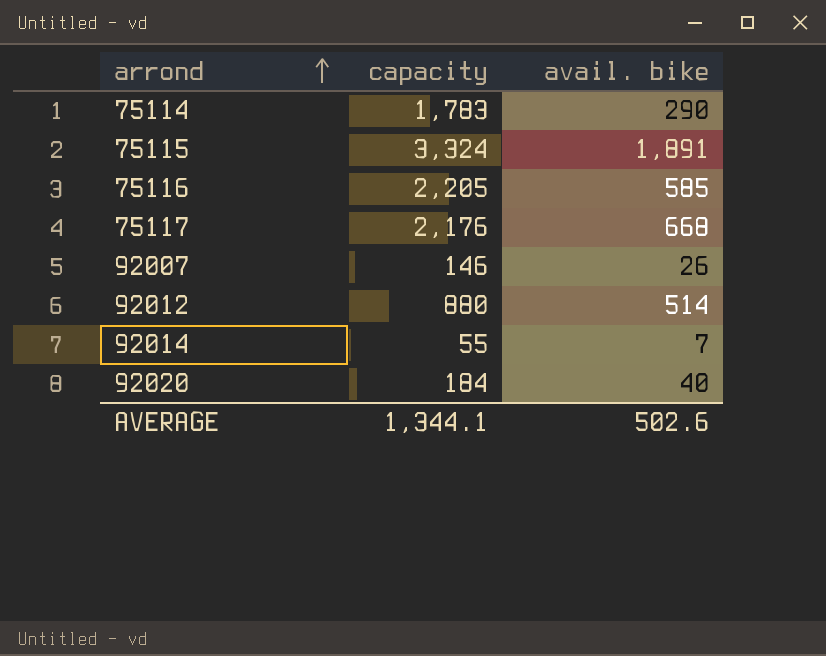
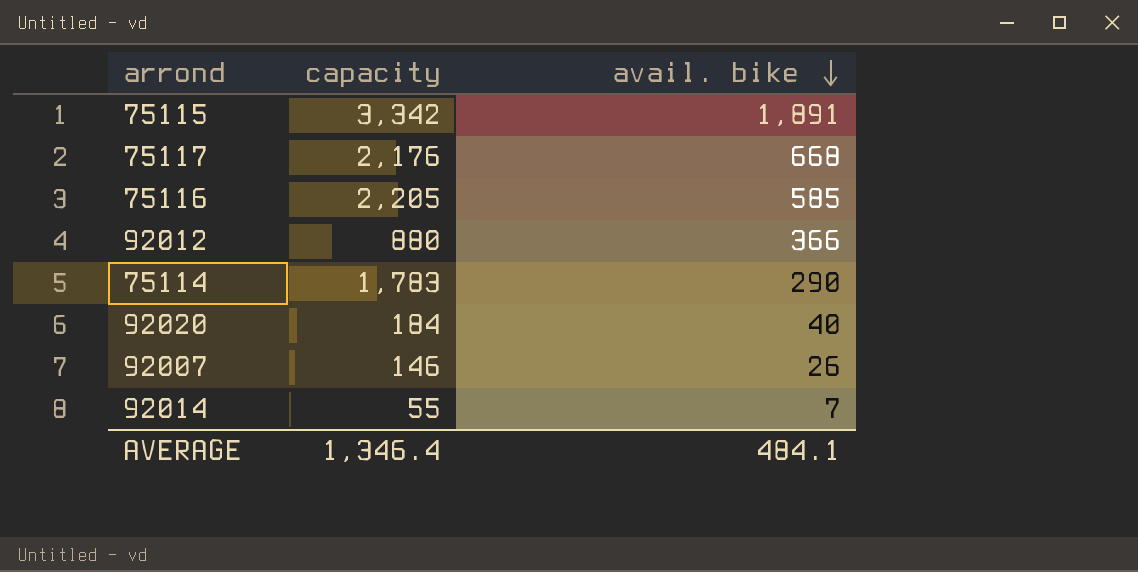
row order: arrond ascending -> avail. bike descending
75115 | capacity: 3,324 -> 3,342
92012 | avail. bike: 514 -> 366
AVERAGE | capacity: 1,344.1 -> 1,346.4
AVERAGE | avail. bike: 502.6 -> 484.1

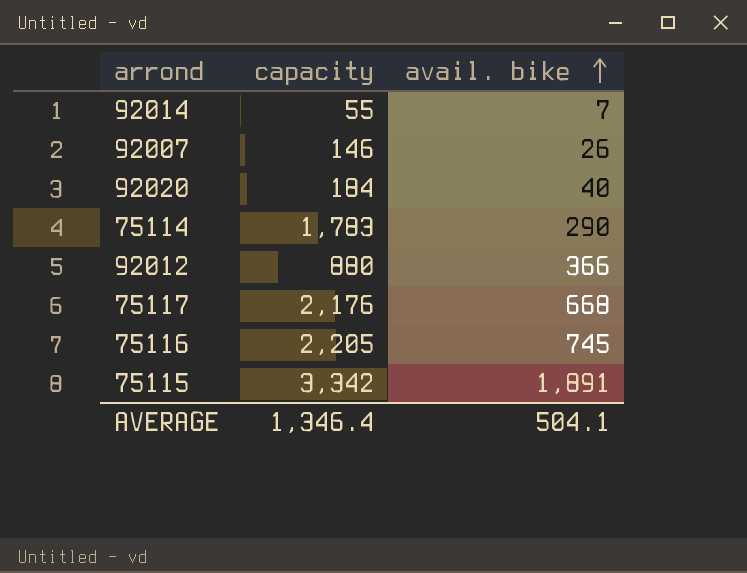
row order: avail. bike descending -> avail. bike ascending
75116 | avail. bike: 585 -> 745
AVERAGE | avail. bike: 484.1 -> 504.1

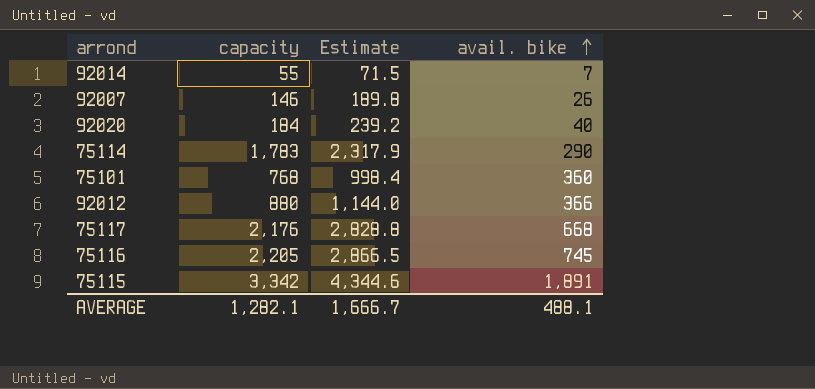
column Estimate | formula: none -> [capacity] * 1.3
row 75101: none -> 768 | 998.4 | 360
AVERAGE | capacity: 1,346.4 -> 1,282.1
AVERAGE | avail. bike: 504.1 -> 488.1

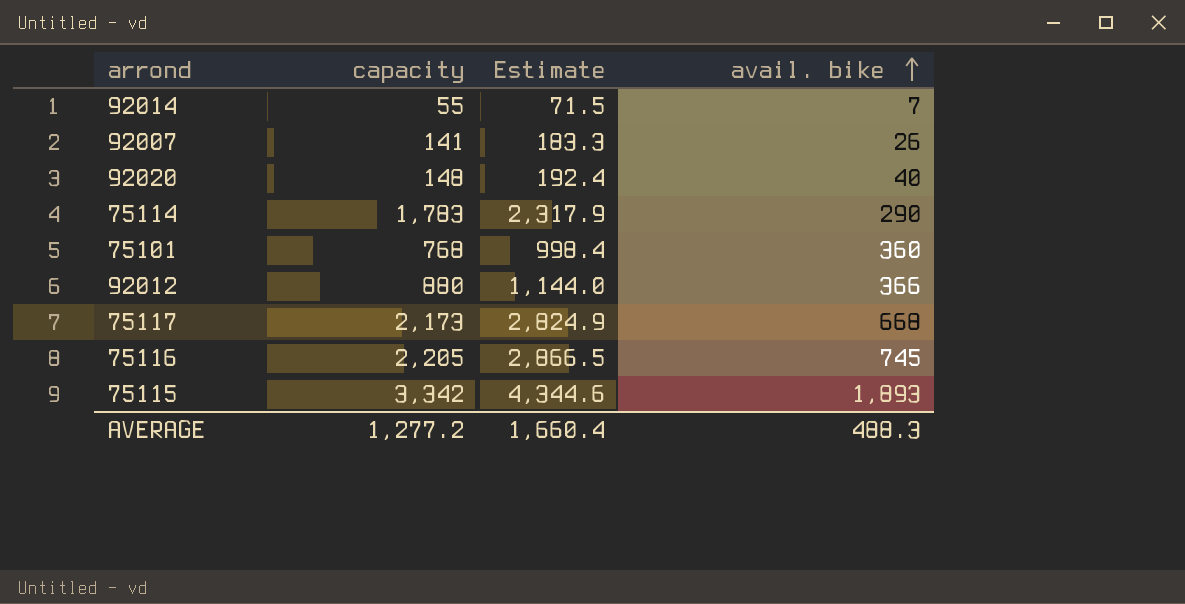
92007 | capacity: 146 -> 141
92007 | Estimate: 189.8 -> 183.3
92020 | capacity: 184 -> 148
92020 | Estimate: 239.2 -> 192.4
75117 | capacity: 2,176 -> 2,173
75117 | Estimate: 2,828.8 -> 2,824.9
75115 | avail. bike: 1,891 -> 1,893
AVERAGE | capacity: 1,282.1 -> 1,277.2
AVERAGE | Estimate: 1,666.7 -> 1,660.4
AVERAGE | avail. bike: 488.1 -> 488.3

